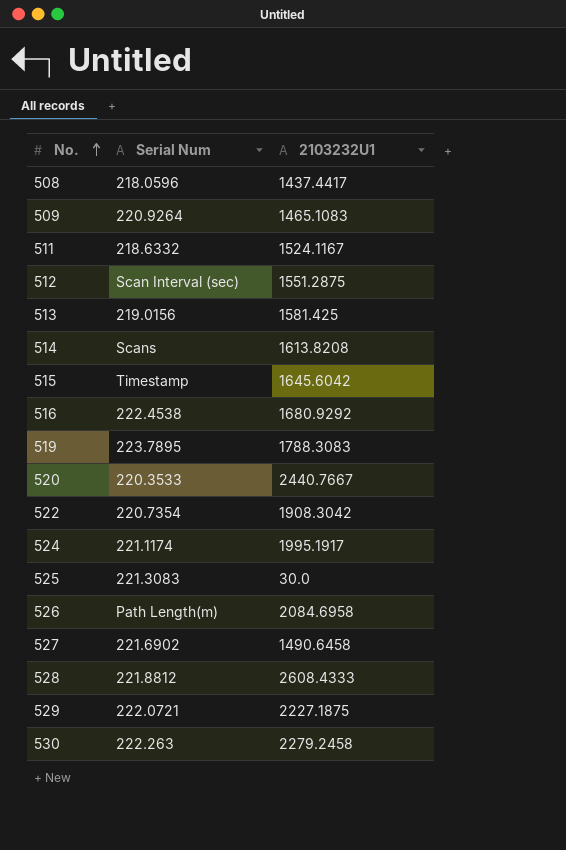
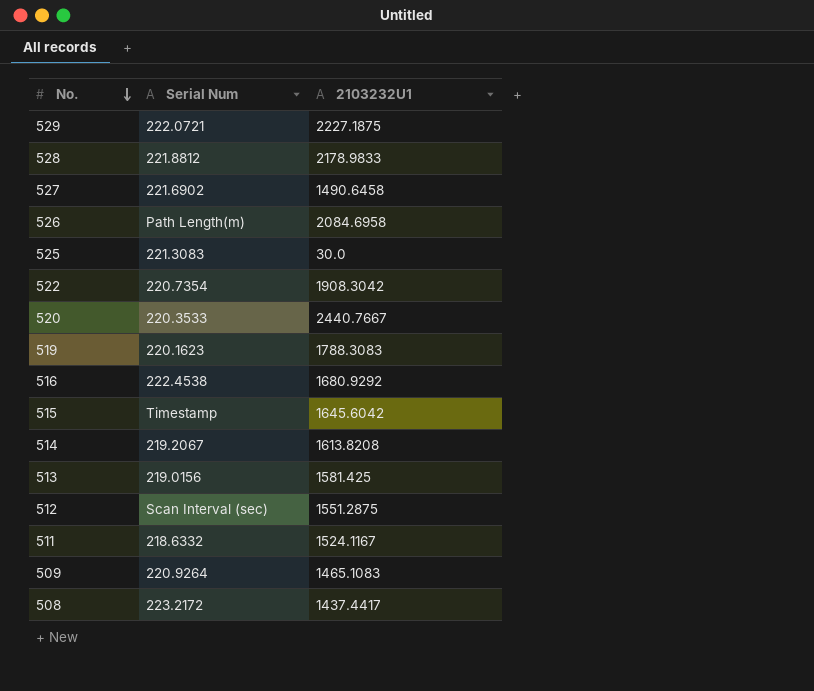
row order: No. ascending -> No. descending
row 524: 221.1174 | 1995.1917 -> none
row 530: 222.263 | 2279.2458 -> none
528 | 2103232U1: 2608.4333 -> 2178.9833
519 | Serial Num: 223.7895 -> 220.1623
514 | Serial Num: Scans -> 219.2067
508 | Serial Num: 218.0596 -> 223.2172

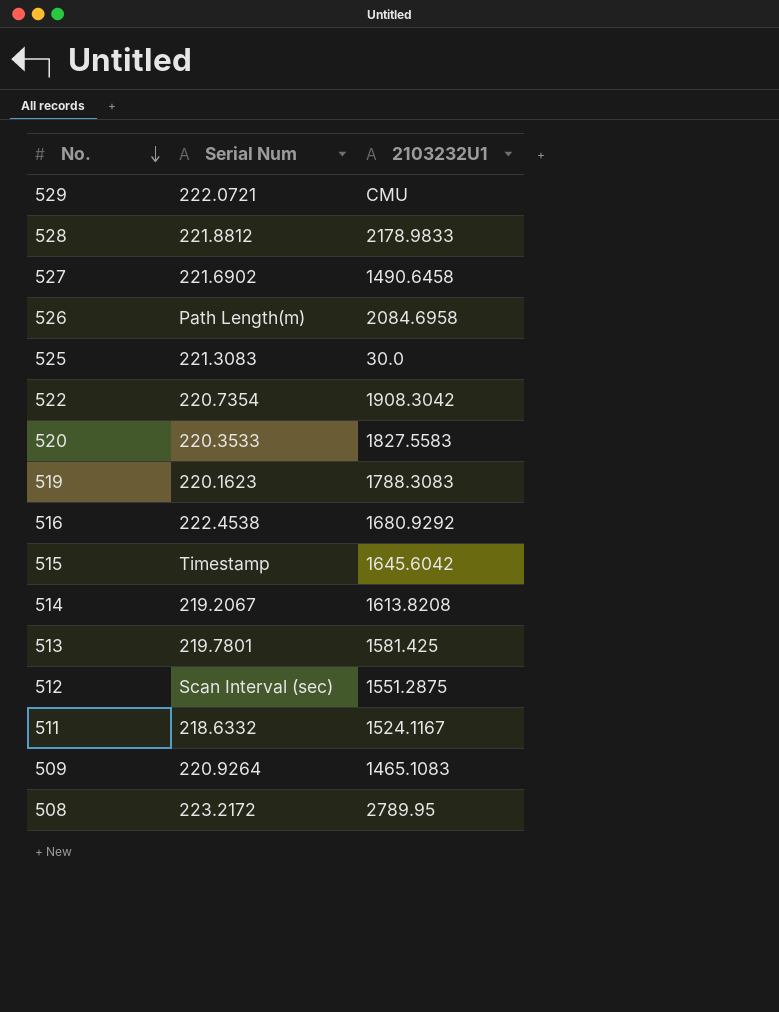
529 | 2103232U1: 2227.1875 -> CMU
520 | 2103232U1: 2440.7667 -> 1827.5583
513 | Serial Num: 219.0156 -> 219.7801
508 | 2103232U1: 1437.4417 -> 2789.95

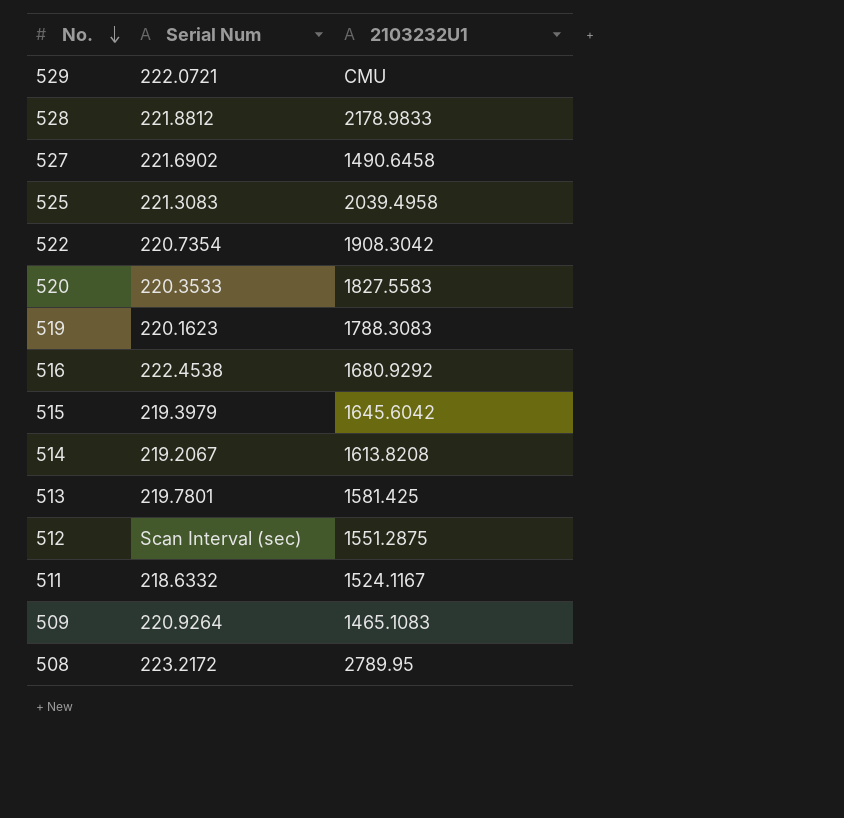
row 526: Path Length(m) | 2084.6958 -> none
525 | 2103232U1: 30.0 -> 2039.4958
515 | Serial Num: Timestamp -> 219.3979

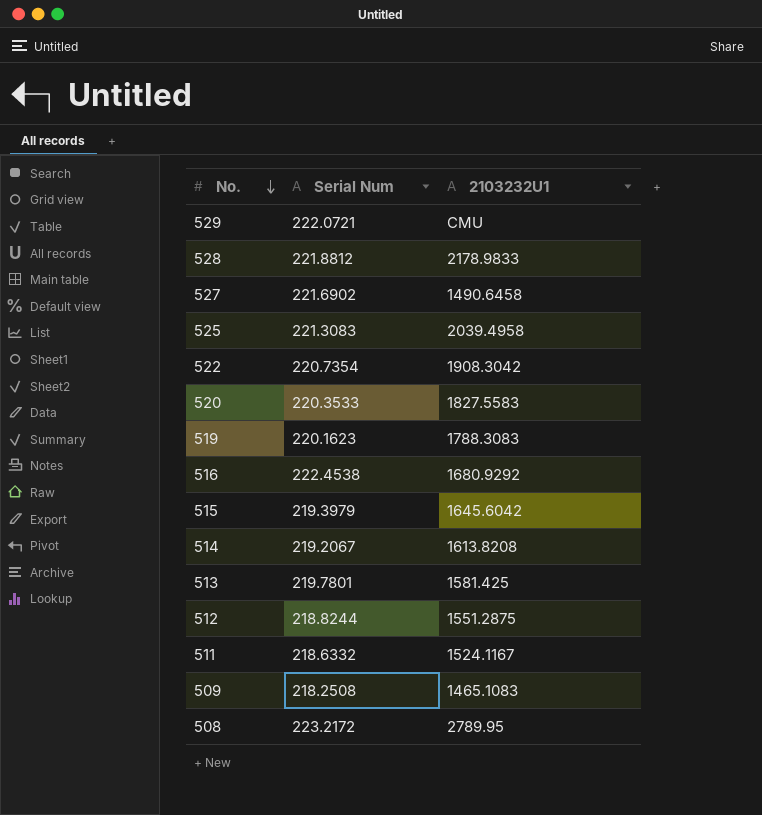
512 | Serial Num: Scan Interval (sec) -> 218.8244
509 | Serial Num: 220.9264 -> 218.2508

